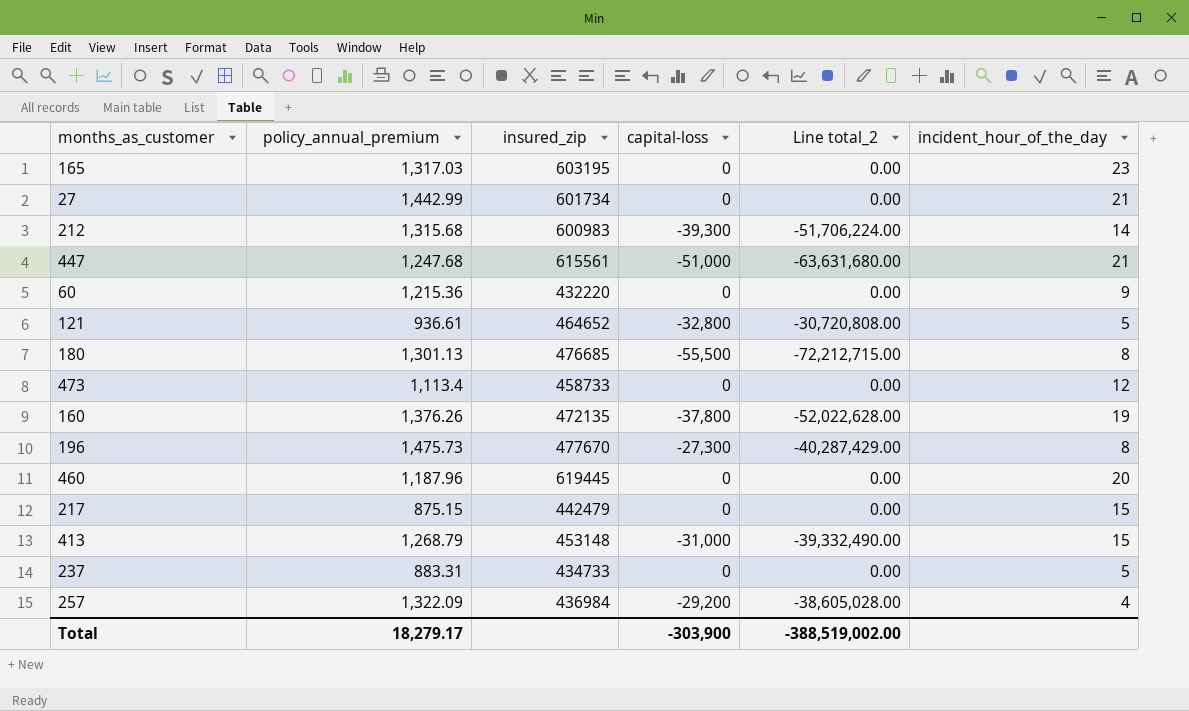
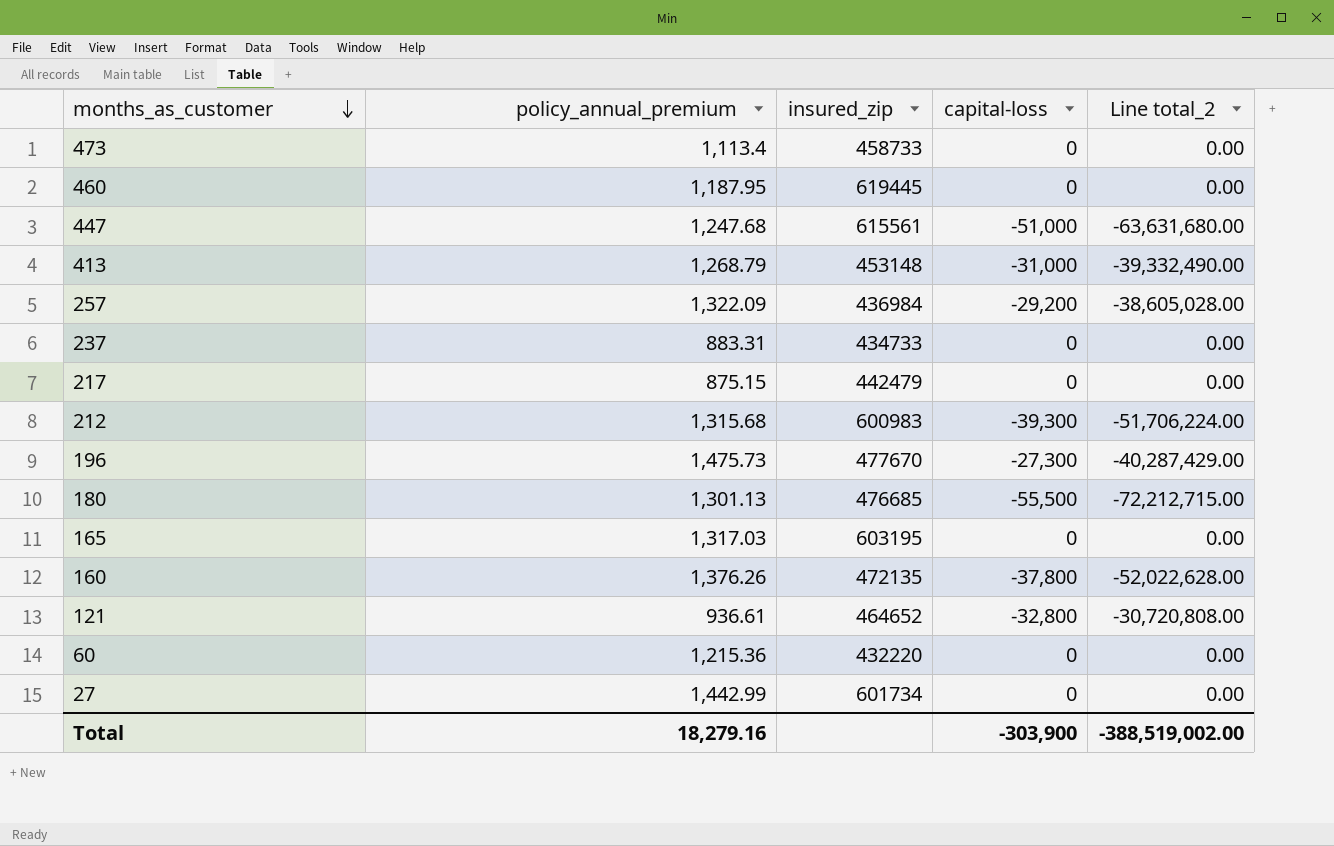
row order: none -> months_as_customer descending
column incident_hour_of_the_day | position: 6 -> none
460 | policy_annual_premium: 1,187.96 -> 1,187.95
Total | policy_annual_premium: 18,279.17 -> 18,279.16

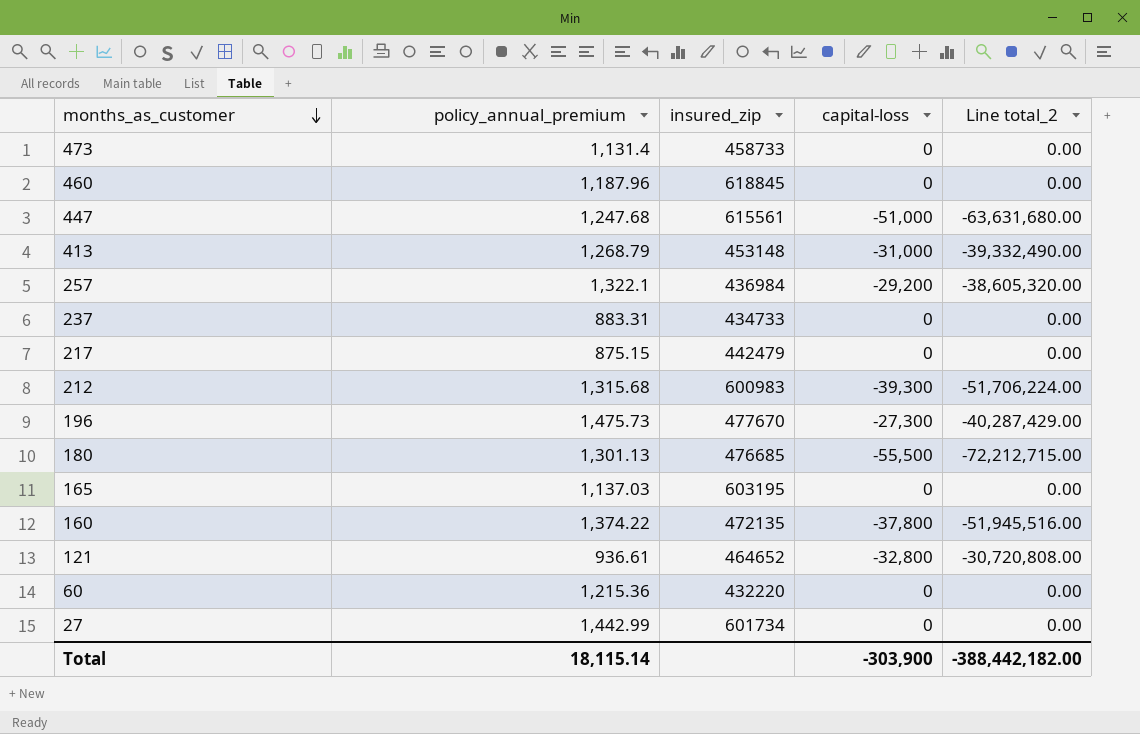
473 | policy_annual_premium: 1,113.4 -> 1,131.4
460 | policy_annual_premium: 1,187.95 -> 1,187.96
460 | insured_zip: 619445 -> 618845
257 | policy_annual_premium: 1,322.09 -> 1,322.1
257 | Line total_2: -38,605,028.00 -> -38,605,320.00
165 | policy_annual_premium: 1,317.03 -> 1,137.03
160 | policy_annual_premium: 1,376.26 -> 1,374.22
160 | Line total_2: -52,022,628.00 -> -51,945,516.00
Total | policy_annual_premium: 18,279.16 -> 18,115.14
Total | Line total_2: -388,519,002.00 -> -388,442,182.00

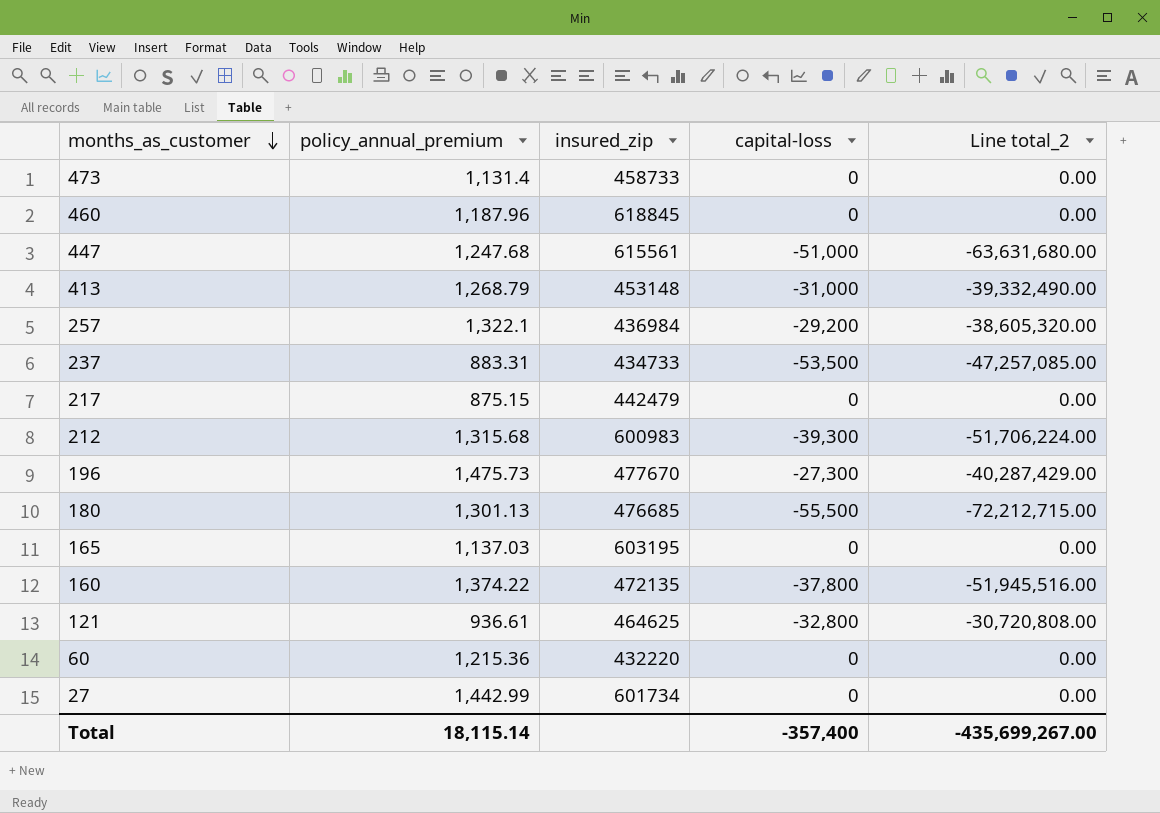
237 | capital-loss: 0 -> -53,500
237 | Line total_2: 0.00 -> -47,257,085.00
121 | insured_zip: 464652 -> 464625
Total | capital-loss: -303,900 -> -357,400
Total | Line total_2: -388,442,182.00 -> -435,699,267.00

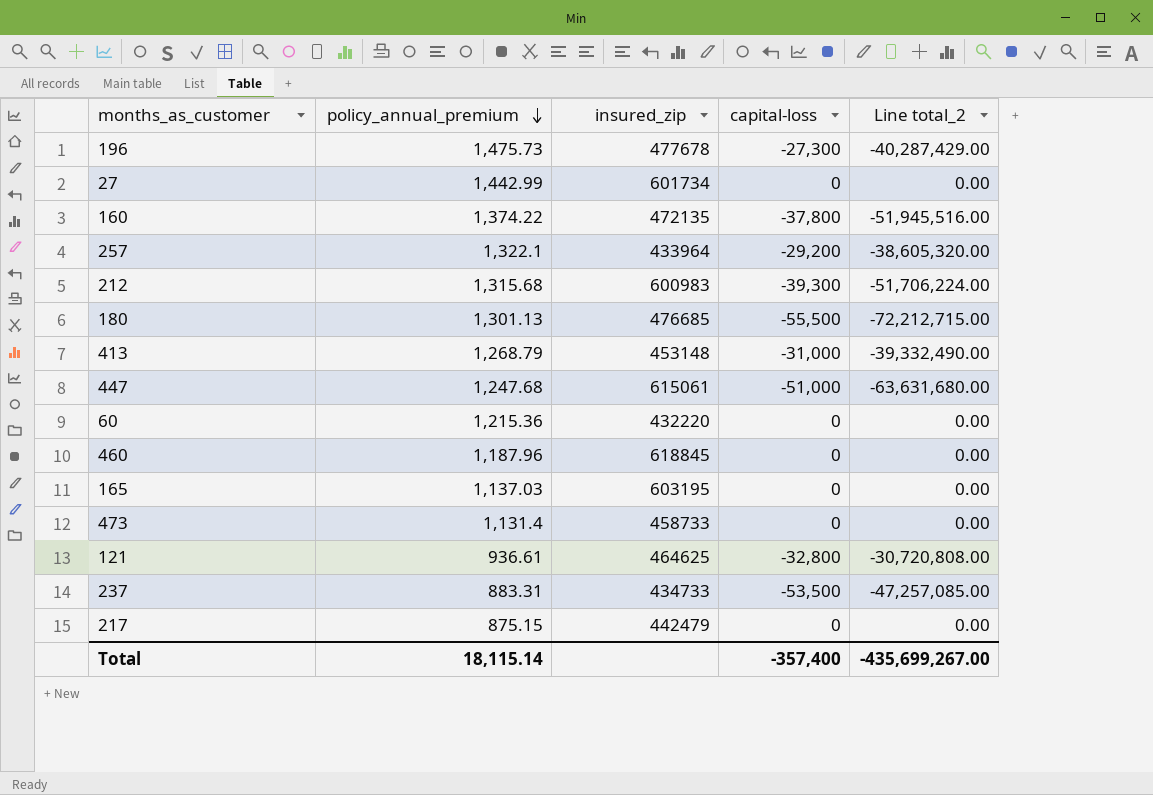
row order: months_as_customer descending -> policy_annual_premium descending
196 | insured_zip: 477670 -> 477678
257 | insured_zip: 436984 -> 433964
447 | insured_zip: 615561 -> 615061

